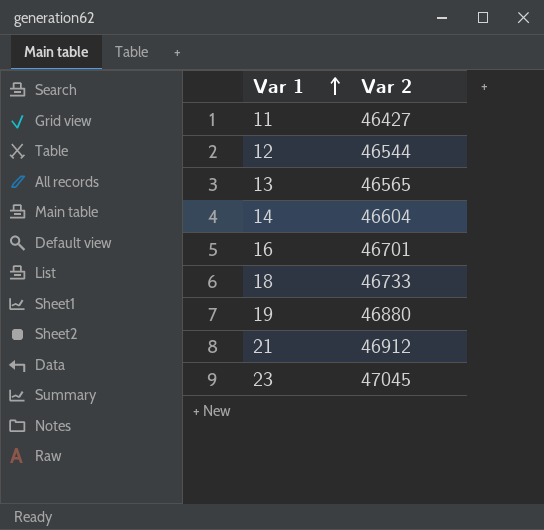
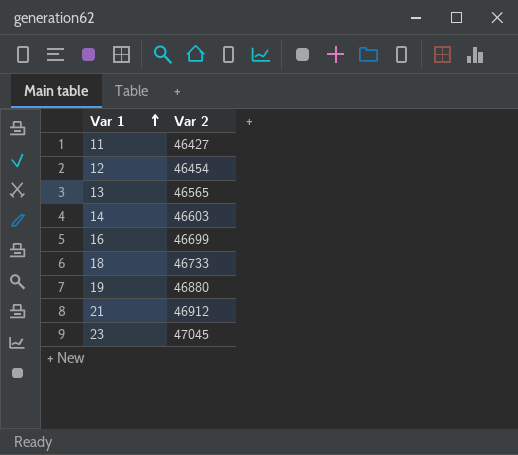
12 | Var 2: 46544 -> 46454
14 | Var 2: 46604 -> 46603
16 | Var 2: 46701 -> 46699

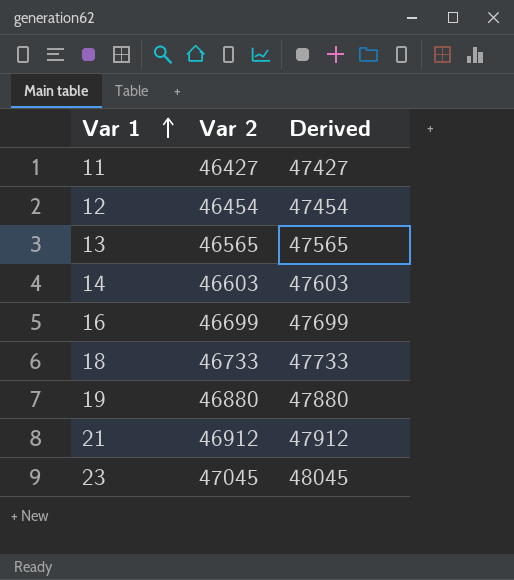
column Derived | formula: none -> [Var 2] + 1000

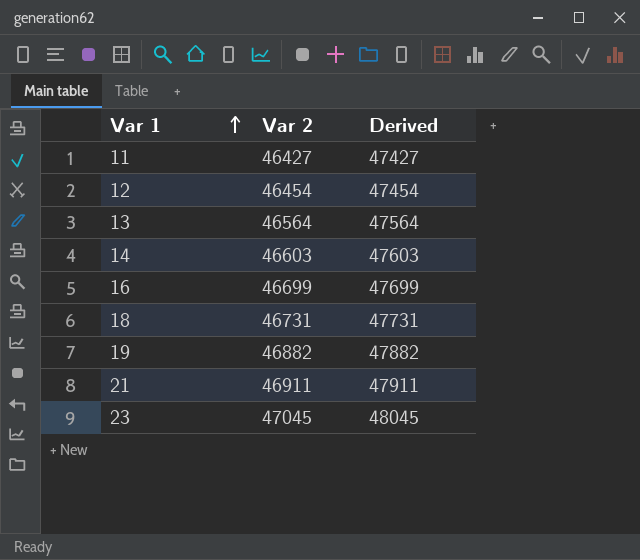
13 | Var 2: 46565 -> 46564
13 | Derived: 47565 -> 47564
18 | Var 2: 46733 -> 46731
18 | Derived: 47733 -> 47731
19 | Var 2: 46880 -> 46882
19 | Derived: 47880 -> 47882
21 | Var 2: 46912 -> 46911
21 | Derived: 47912 -> 47911

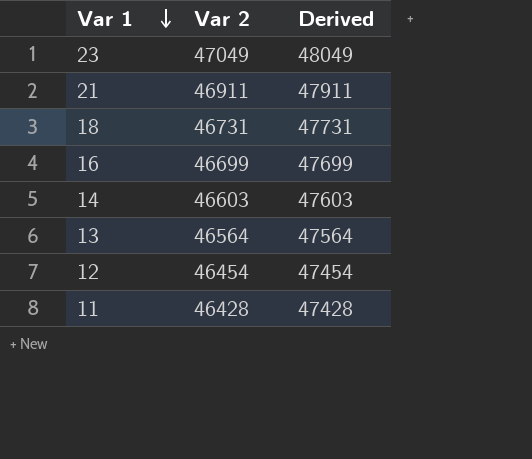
row order: Var 1 ascending -> Var 1 descending
row 19: 46882 | 47882 -> none
23 | Var 2: 47045 -> 47049
23 | Derived: 48045 -> 48049
11 | Var 2: 46427 -> 46428
11 | Derived: 47427 -> 47428

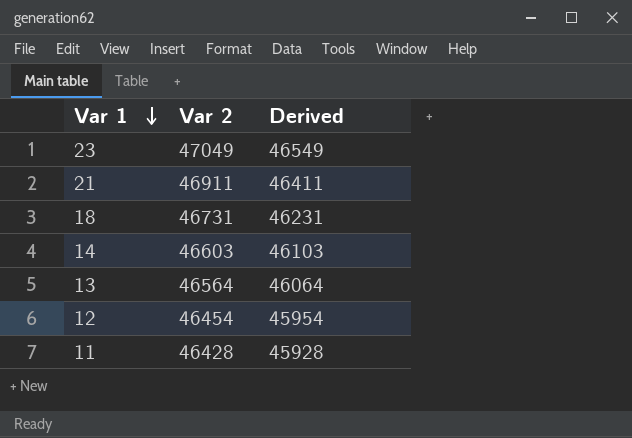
column Derived | formula: [Var 2] + 1000 -> [Var 2] - 500
row 16: 46699 | 47699 -> none

